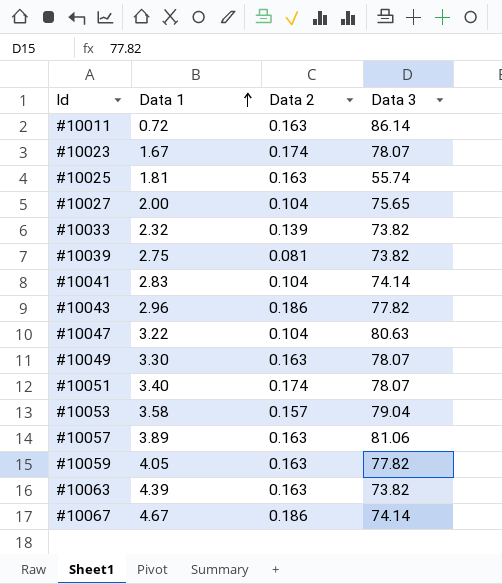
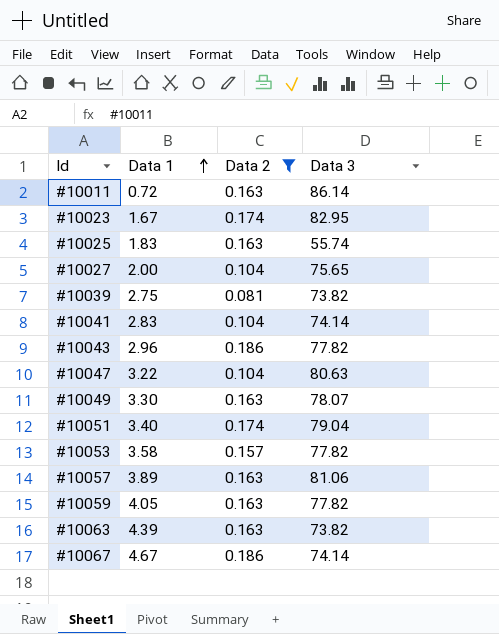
filter: none -> Data 2 != 0.139
#10023 | Data 3: 78.07 -> 82.95
#10025 | Data 1: 1.81 -> 1.83
#10051 | Data 3: 78.07 -> 79.04
#10053 | Data 3: 79.04 -> 77.82

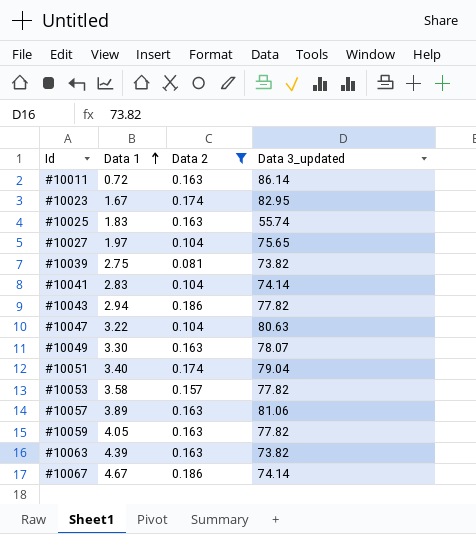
column name: Data 3 -> Data 3_updated
#10027 | Data 1: 2.00 -> 1.97
#10043 | Data 1: 2.96 -> 2.94

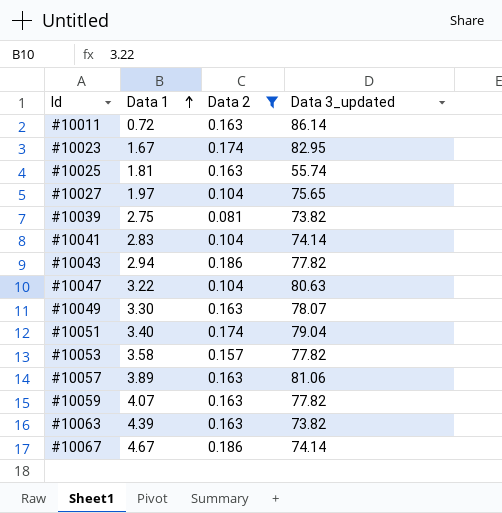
#10025 | Data 1: 1.83 -> 1.81
#10059 | Data 1: 4.05 -> 4.07

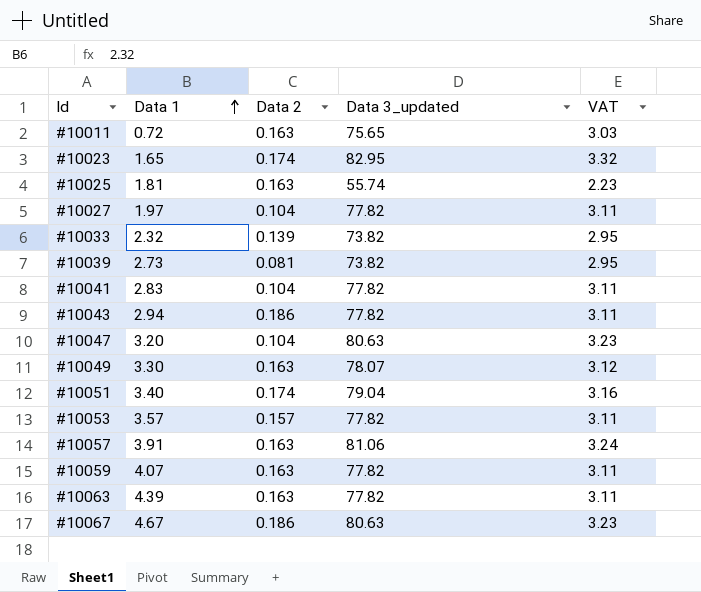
filter: Data 2 != 0.139 -> none
column VAT | formula: none -> [Data 3_updated] * 0.04
#10011 | Data 3_updated: 86.14 -> 75.65
#10023 | Data 1: 1.67 -> 1.65
#10027 | Data 3_updated: 75.65 -> 77.82
#10039 | Data 1: 2.75 -> 2.73
#10041 | Data 3_updated: 74.14 -> 77.82
#10047 | Data 1: 3.22 -> 3.20
#10053 | Data 1: 3.58 -> 3.57
#10057 | Data 1: 3.89 -> 3.91
#10063 | Data 3_updated: 73.82 -> 77.82
#10067 | Data 3_updated: 74.14 -> 80.63

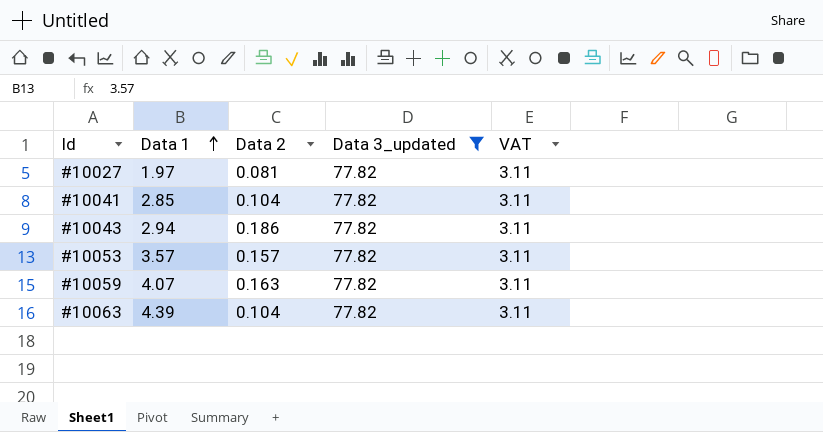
filter: none -> Data 3_updated = 77.82
#10027 | Data 2: 0.104 -> 0.081
#10041 | Data 1: 2.83 -> 2.85
#10063 | Data 2: 0.163 -> 0.104

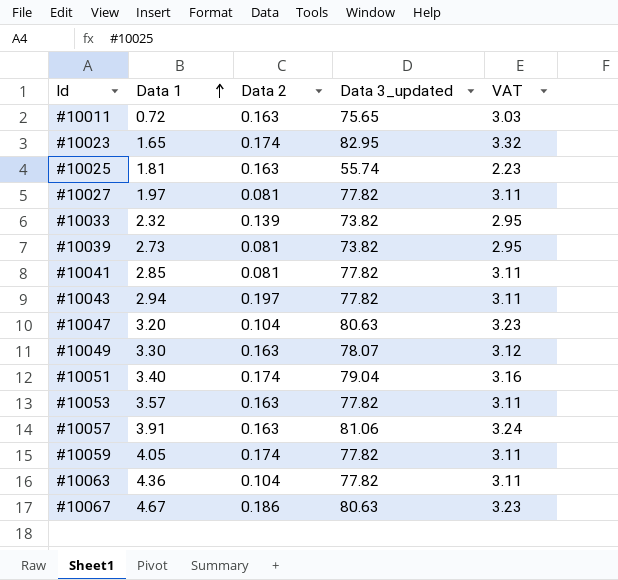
filter: Data 3_updated = 77.82 -> none
#10041 | Data 2: 0.104 -> 0.081
#10043 | Data 2: 0.186 -> 0.197
#10053 | Data 2: 0.157 -> 0.163
#10059 | Data 1: 4.07 -> 4.05
#10059 | Data 2: 0.163 -> 0.174
#10063 | Data 1: 4.39 -> 4.36

